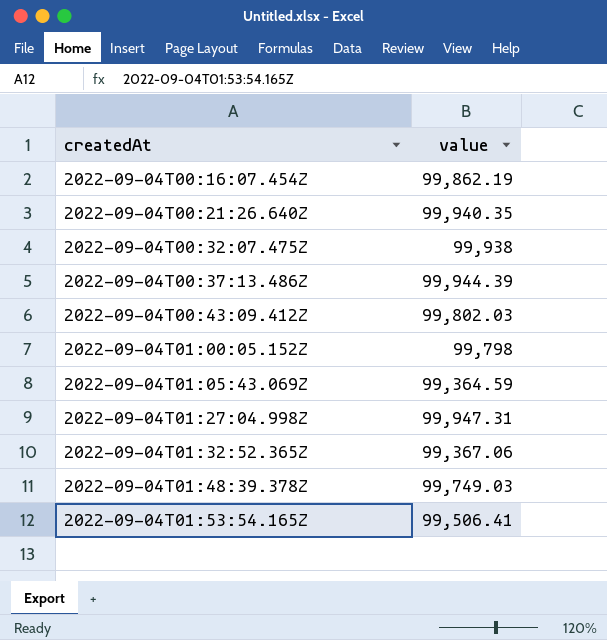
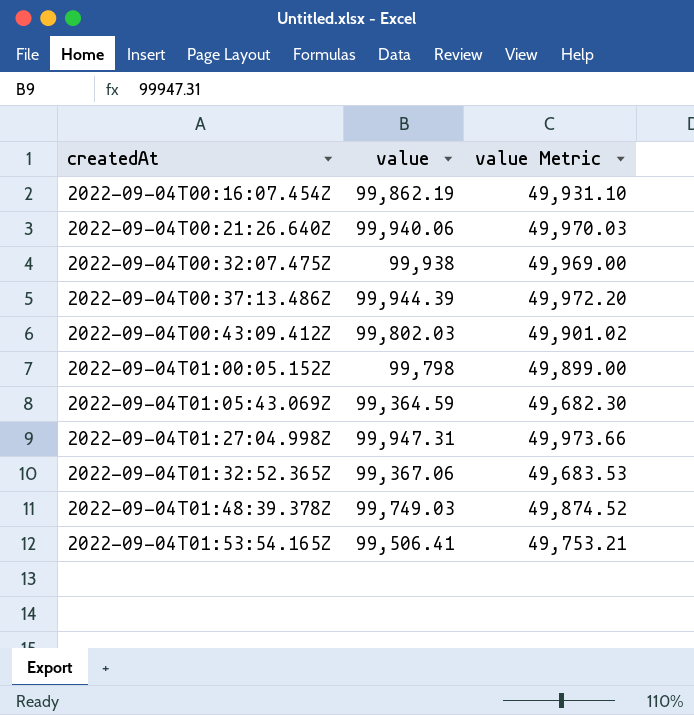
column value Metric | formula: none -> [value] * 0.5
2022-09-04T00:21:26.640Z | value: 99,940.35 -> 99,940.06

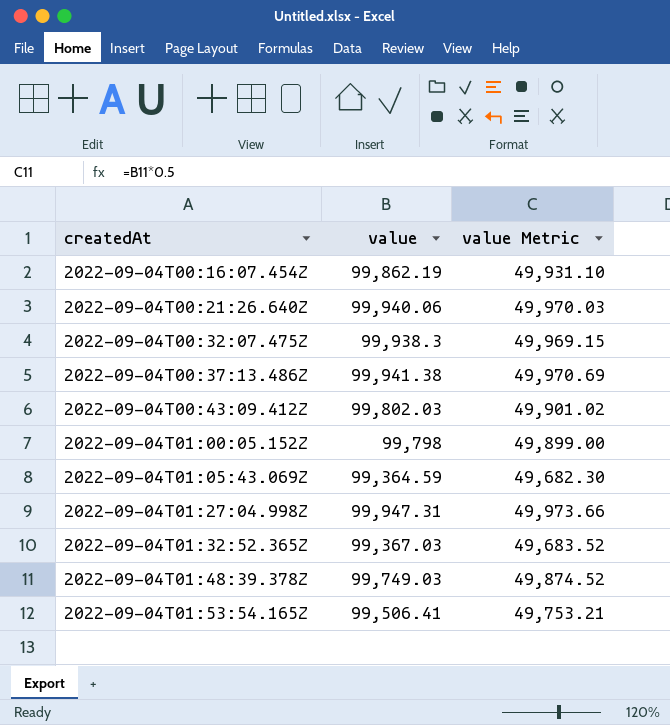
2022-09-04T00:32:07.475Z | value: 99,938 -> 99,938.3
2022-09-04T00:32:07.475Z | value Metric: 49,969.00 -> 49,969.15
2022-09-04T00:37:13.486Z | value: 99,944.39 -> 99,941.38
2022-09-04T00:37:13.486Z | value Metric: 49,972.20 -> 49,970.69
2022-09-04T01:32:52.365Z | value: 99,367.06 -> 99,367.03
2022-09-04T01:32:52.365Z | value Metric: 49,683.53 -> 49,683.52

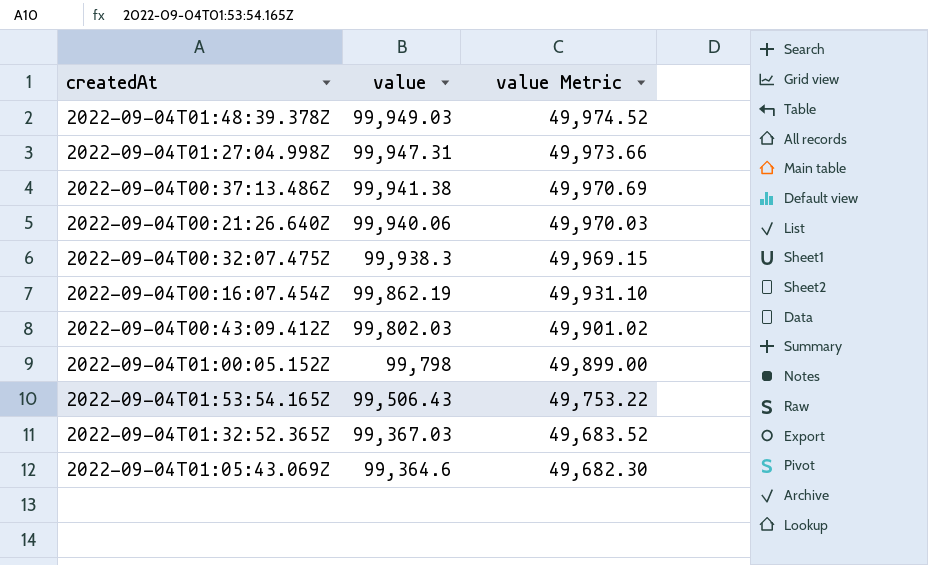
row order: createdAt ascending -> value descending
2022-09-04T01:48:39.378Z | value: 99,749.03 -> 99,949.03
2022-09-04T01:48:39.378Z | value Metric: 49,874.52 -> 49,974.52
2022-09-04T01:53:54.165Z | value: 99,506.41 -> 99,506.43
2022-09-04T01:53:54.165Z | value Metric: 49,753.21 -> 49,753.22
2022-09-04T01:05:43.069Z | value: 99,364.59 -> 99,364.6

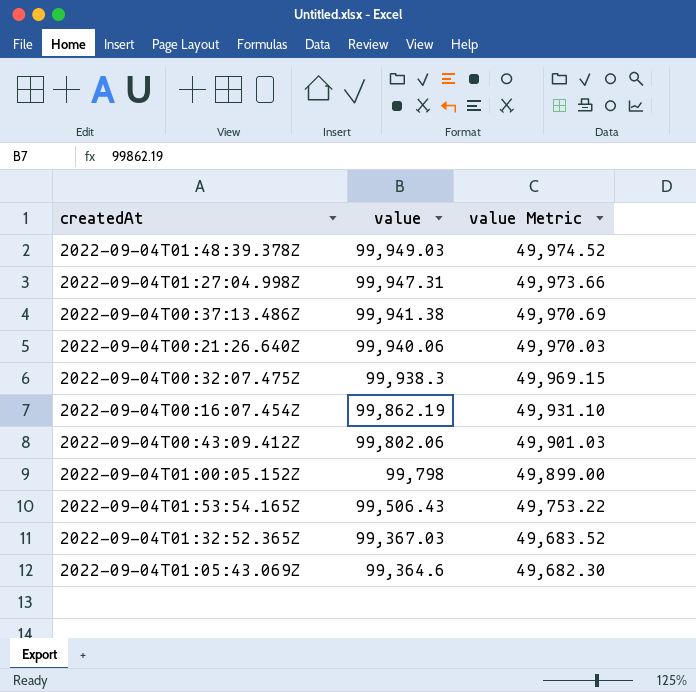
2022-09-04T00:43:09.412Z | value: 99,802.03 -> 99,802.06
2022-09-04T00:43:09.412Z | value Metric: 49,901.02 -> 49,901.03

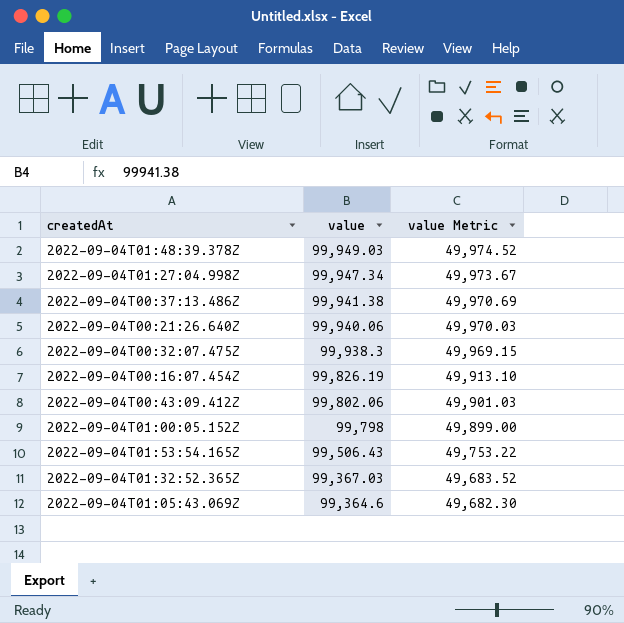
2022-09-04T01:27:04.998Z | value: 99,947.31 -> 99,947.34
2022-09-04T01:27:04.998Z | value Metric: 49,973.66 -> 49,973.67
2022-09-04T00:16:07.454Z | value: 99,862.19 -> 99,826.19
2022-09-04T00:16:07.454Z | value Metric: 49,931.10 -> 49,913.10

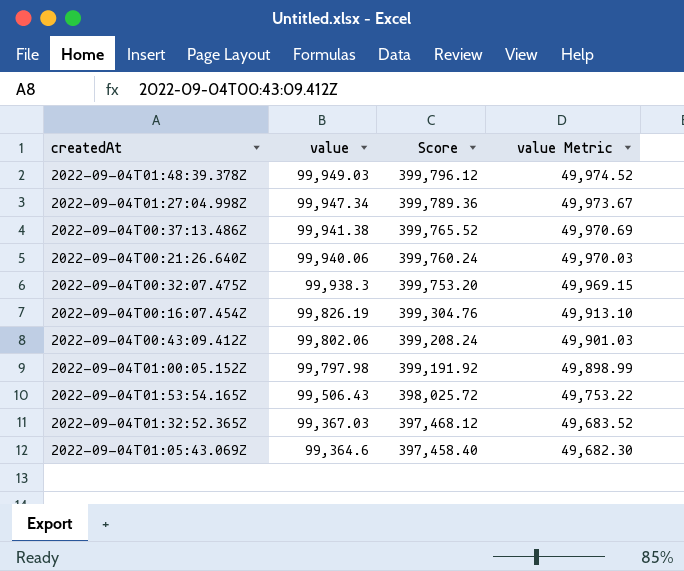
column Score | formula: none -> [value] * 4
2022-09-04T01:00:05.152Z | value: 99,798 -> 99,797.98
2022-09-04T01:00:05.152Z | value Metric: 49,899.00 -> 49,898.99

